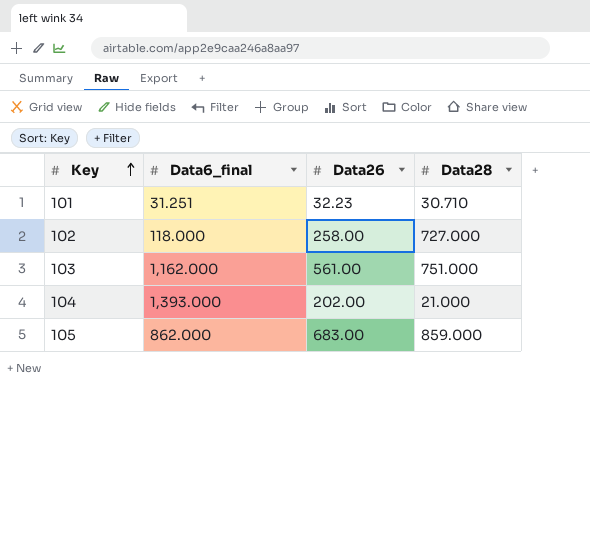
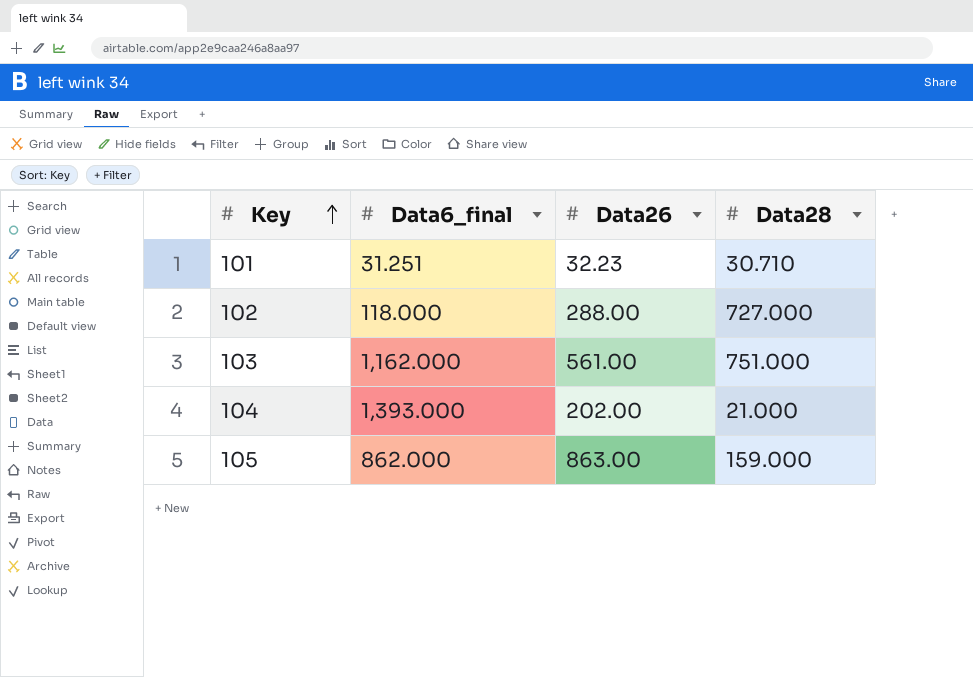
102 | Data26: 258.00 -> 288.00
105 | Data26: 683.00 -> 863.00
105 | Data28: 859.000 -> 159.000

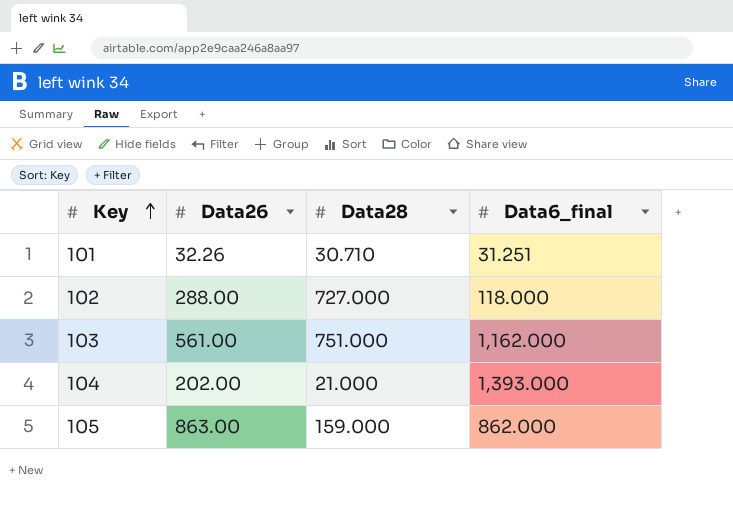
column Data6_final | position: 2 -> 4
101 | Data26: 32.23 -> 32.26

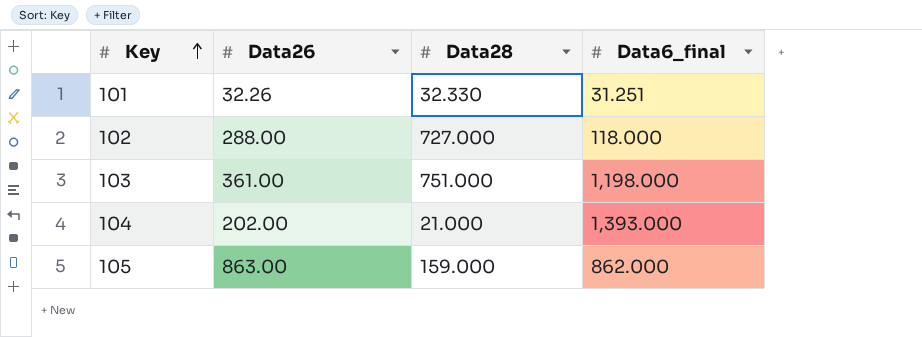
101 | Data28: 30.710 -> 32.330
103 | Data26: 561.00 -> 361.00
103 | Data6_final: 1,162.000 -> 1,198.000

